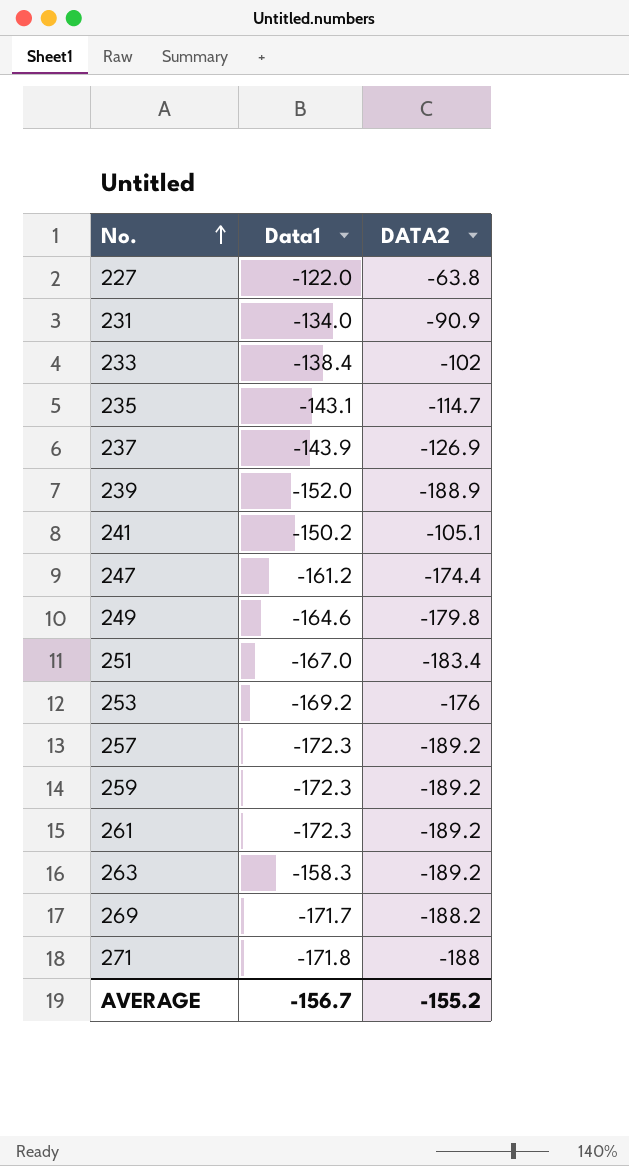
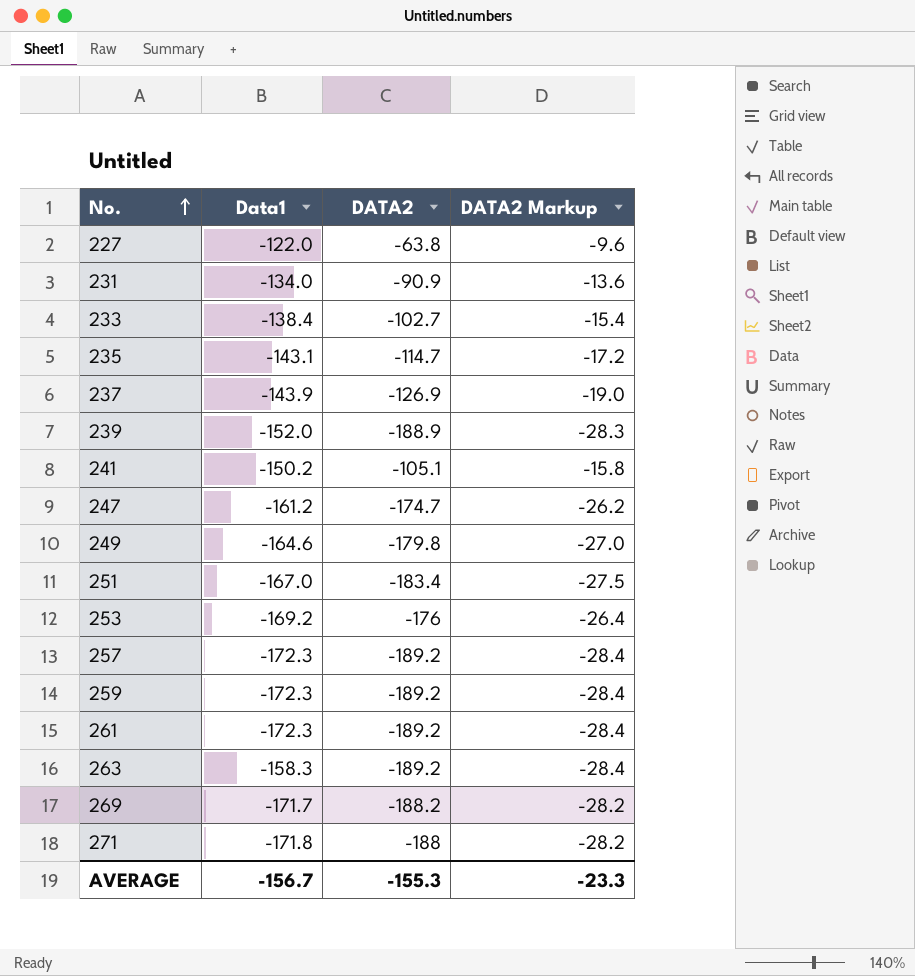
column DATA2 Markup | formula: none -> [DATA2] * 0.15
233 | DATA2: -102 -> -102.7
247 | DATA2: -174.4 -> -174.7
AVERAGE | DATA2: -155.2 -> -155.3

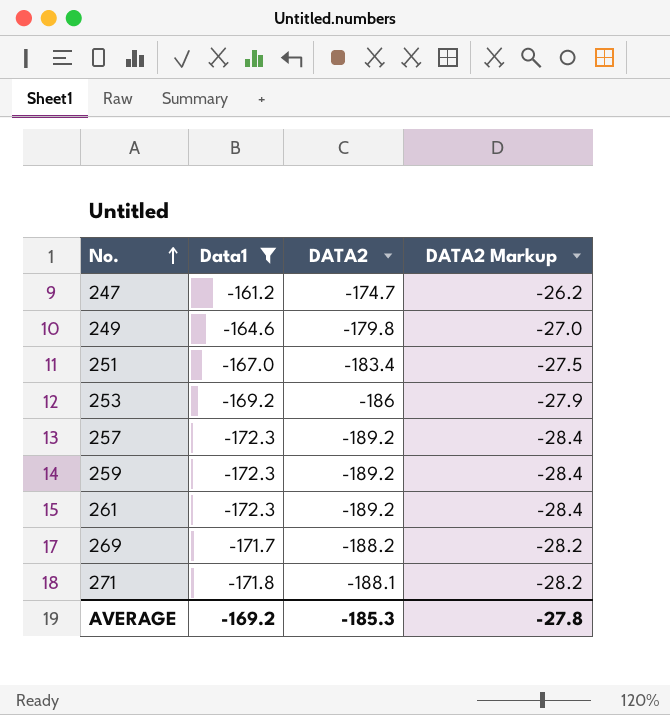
filter: none -> Data1 <= -161.2
253 | DATA2: -176 -> -186
253 | DATA2 Markup: -26.4 -> -27.9
271 | DATA2: -188 -> -188.1
AVERAGE | Data1: -156.7 -> -169.2
AVERAGE | DATA2: -155.3 -> -185.3
AVERAGE | DATA2 Markup: -23.3 -> -27.8

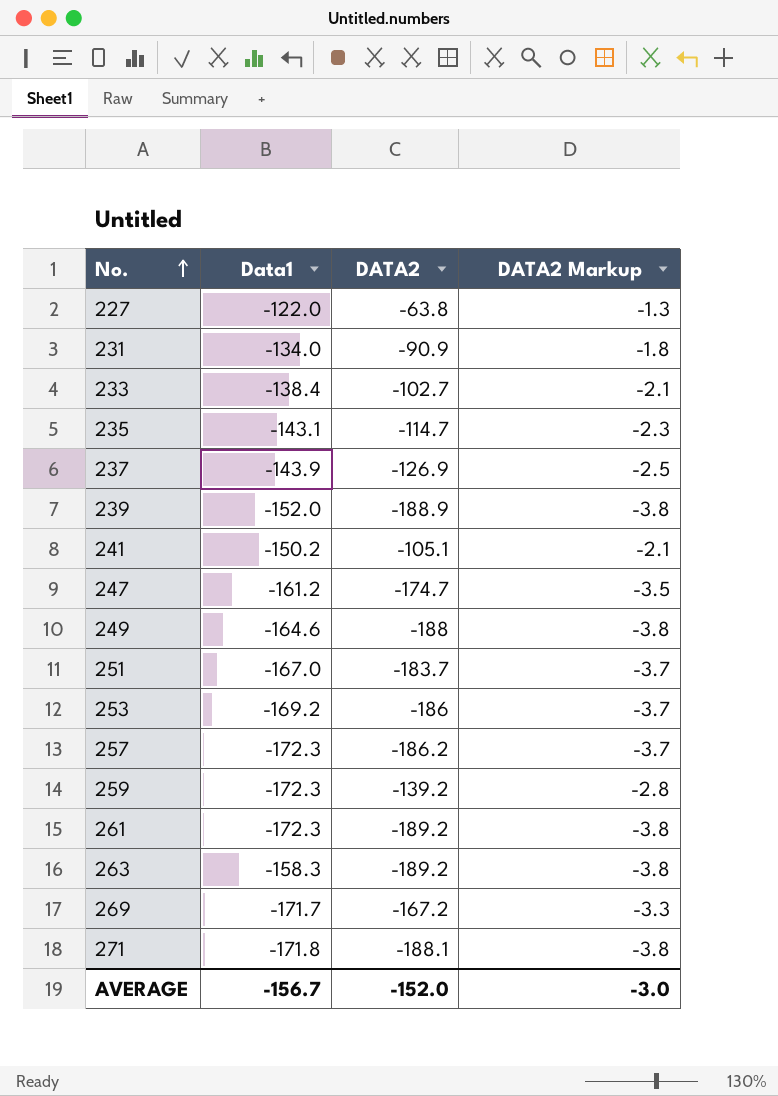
filter: Data1 <= -161.2 -> none
column DATA2 Markup | formula: [DATA2] * 0.15 -> [DATA2] * 0.02
249 | DATA2: -179.8 -> -188
251 | DATA2: -183.4 -> -183.7
257 | DATA2: -189.2 -> -186.2
259 | DATA2: -189.2 -> -139.2
269 | DATA2: -188.2 -> -167.2
AVERAGE | Data1: -169.2 -> -156.7
AVERAGE | DATA2: -185.3 -> -152.0
AVERAGE | DATA2 Markup: -27.8 -> -3.0

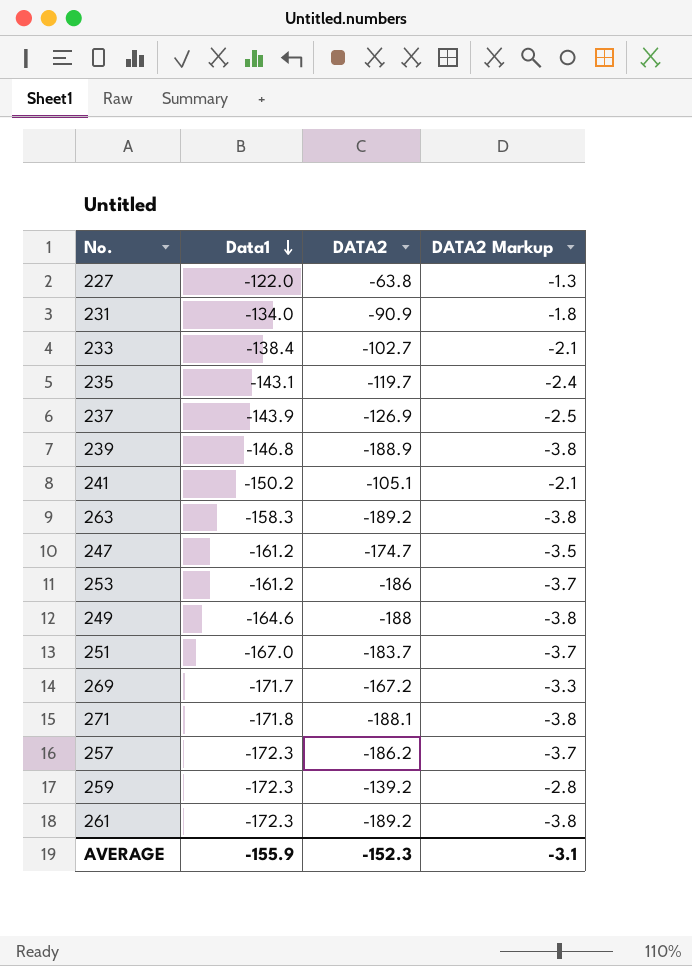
row order: No. ascending -> Data1 descending
235 | DATA2: -114.7 -> -119.7
235 | DATA2 Markup: -2.3 -> -2.4
239 | Data1: -152.0 -> -146.8
253 | Data1: -169.2 -> -161.2
AVERAGE | Data1: -156.7 -> -155.9
AVERAGE | DATA2: -152.0 -> -152.3
AVERAGE | DATA2 Markup: -3.0 -> -3.1

